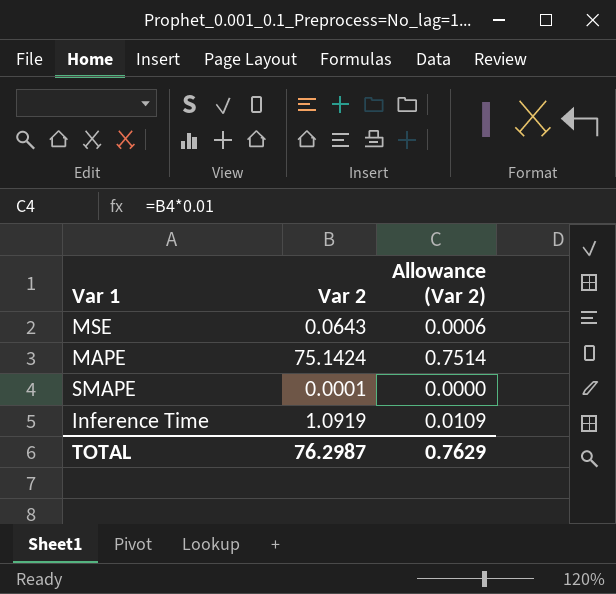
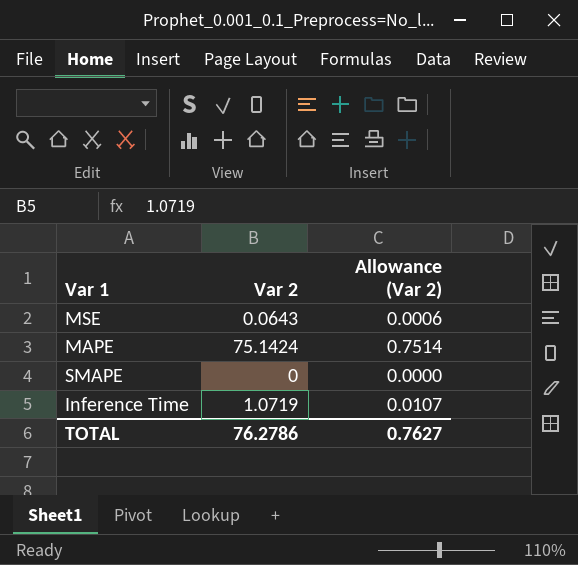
SMAPE | Var 2: 0.0001 -> 0
Inference Time | Var 2: 1.0919 -> 1.0719
Inference Time | Allowance (Var 2): 0.0109 -> 0.0107
TOTAL | Var 2: 76.2987 -> 76.2786
TOTAL | Allowance (Var 2): 0.7629 -> 0.7627

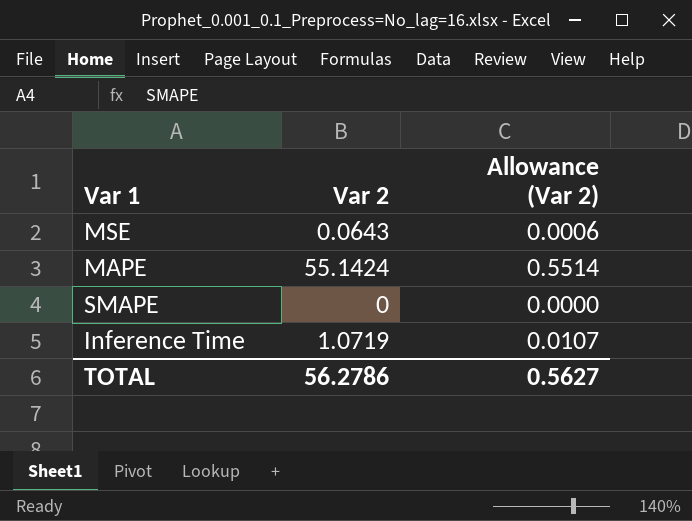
MAPE | Var 2: 75.1424 -> 55.1424
MAPE | Allowance (Var 2): 0.7514 -> 0.5514
TOTAL | Var 2: 76.2786 -> 56.2786
TOTAL | Allowance (Var 2): 0.7627 -> 0.5627

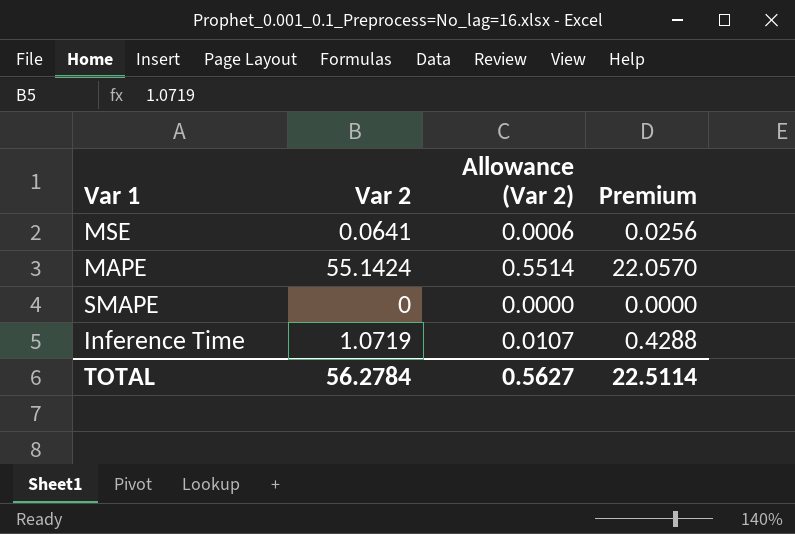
column Premium | formula: none -> [Var 2] * 0.4
MSE | Var 2: 0.0643 -> 0.0641
TOTAL | Var 2: 56.2786 -> 56.2784

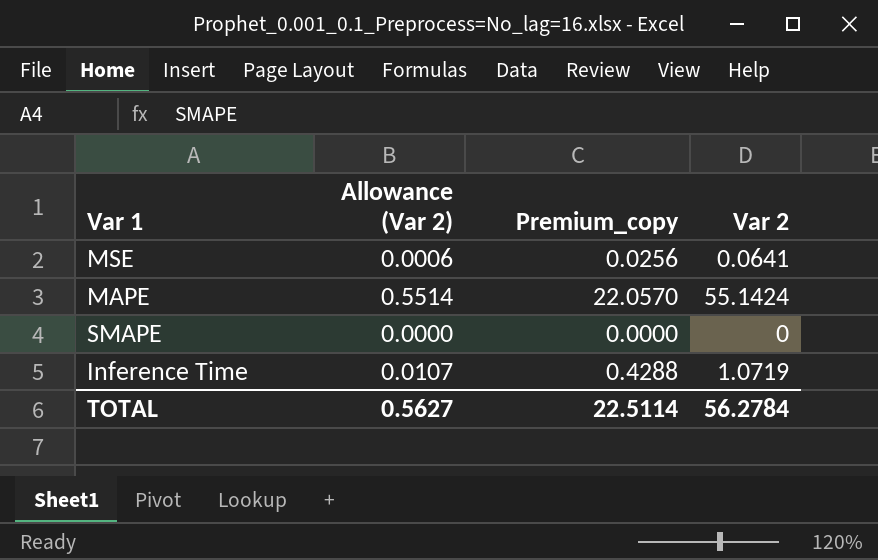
column name: Premium -> Premium_copy
column Var 2 | position: 2 -> 4

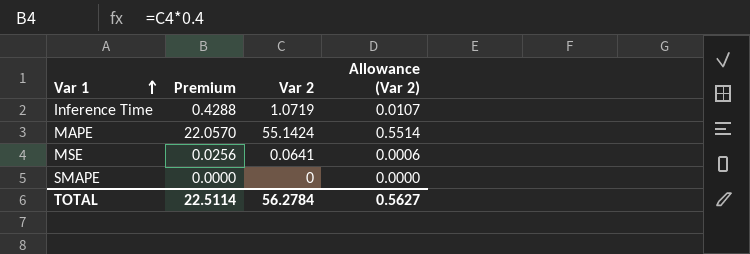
row order: none -> Var 1 ascending
column name: Premium_copy -> Premium
column Allowance (Var 2) | position: 2 -> 4

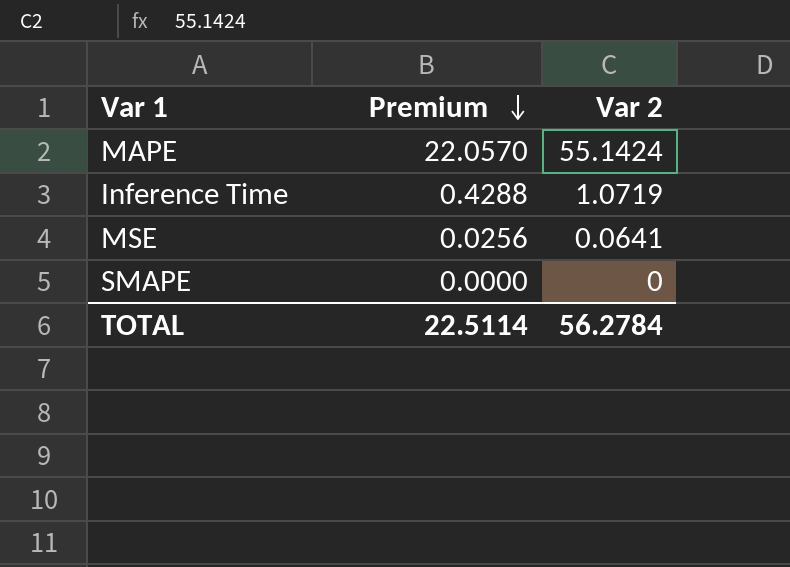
row order: Var 1 ascending -> Premium descending
column Allowance (Var 2) | formula: [Var 2] * 0.01 -> none

